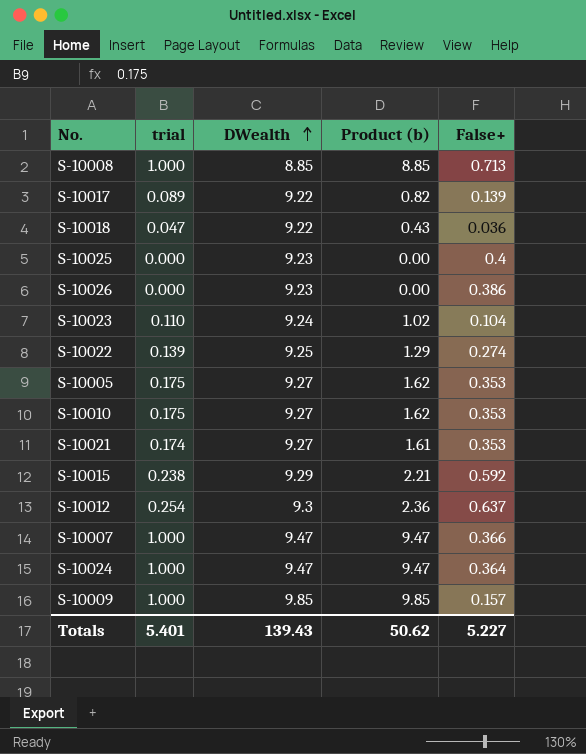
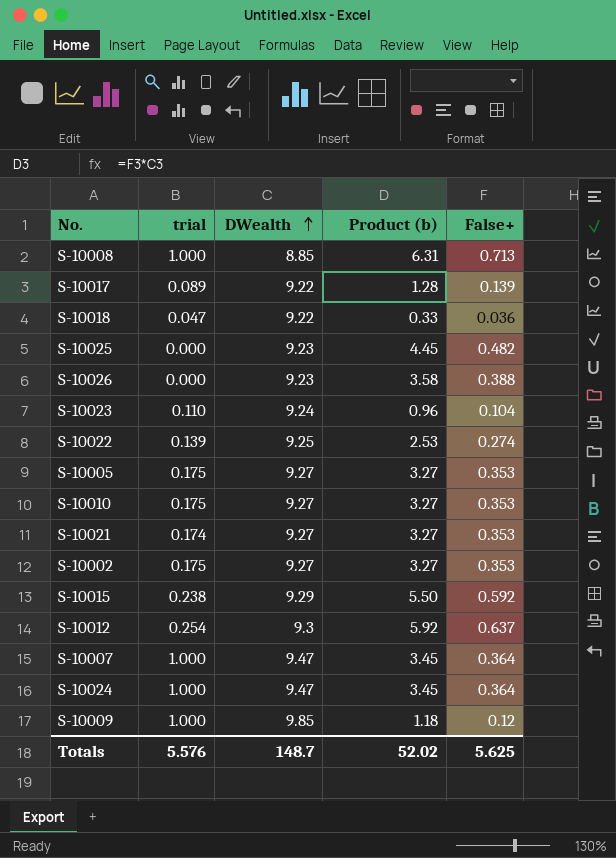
column Product (b) | formula: [trial] * [DWealth] -> [DWealth] * [False+]
S-10025 | False+: 0.4 -> 0.482
S-10026 | False+: 0.386 -> 0.388
row S-10002: none -> 0.175 | 9.27 | 3.27 | 0.353
S-10007 | False+: 0.366 -> 0.364
S-10009 | False+: 0.157 -> 0.12
Totals | trial: 5.401 -> 5.576
Totals | DWealth: 139.43 -> 148.7
Totals | Product (b): 50.62 -> 52.02
Totals | False+: 5.227 -> 5.625

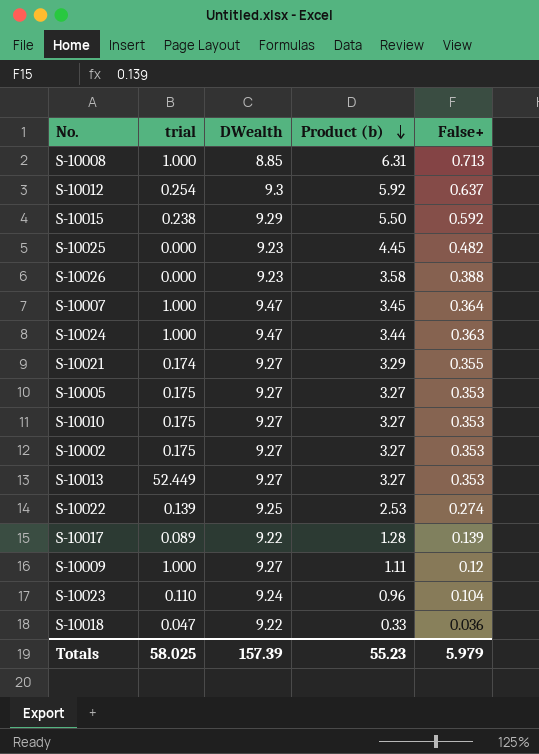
row order: DWealth ascending -> Product (b) descending
S-10024 | Product (b): 3.45 -> 3.44
S-10024 | False+: 0.364 -> 0.363
S-10021 | Product (b): 3.27 -> 3.29
S-10021 | False+: 0.353 -> 0.355
row S-10013: none -> 52.449 | 9.27 | 3.27 | 0.353
S-10009 | DWealth: 9.85 -> 9.27
S-10009 | Product (b): 1.18 -> 1.11
Totals | trial: 5.576 -> 58.025
Totals | DWealth: 148.7 -> 157.39
Totals | Product (b): 52.02 -> 55.23
Totals | False+: 5.625 -> 5.979

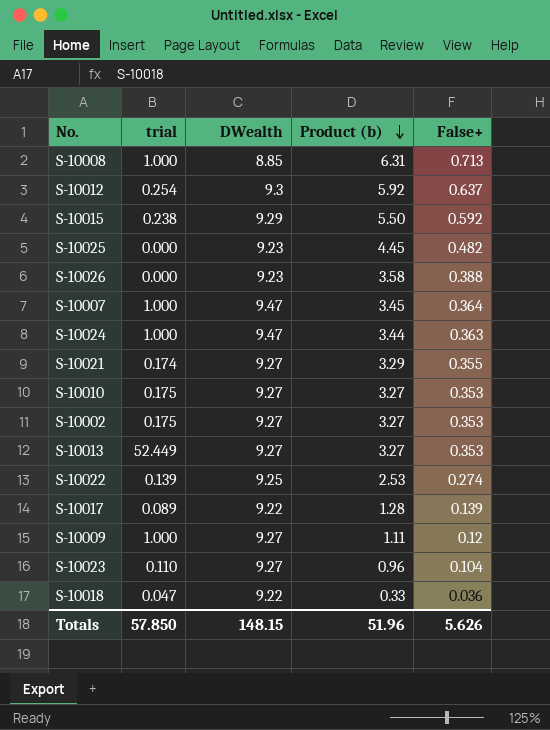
row S-10005: 0.175 | 9.27 | 3.27 | 0.353 -> none
S-10023 | DWealth: 9.24 -> 9.27
Totals | trial: 58.025 -> 57.850
Totals | DWealth: 157.39 -> 148.15
Totals | Product (b): 55.23 -> 51.96
Totals | False+: 5.979 -> 5.626

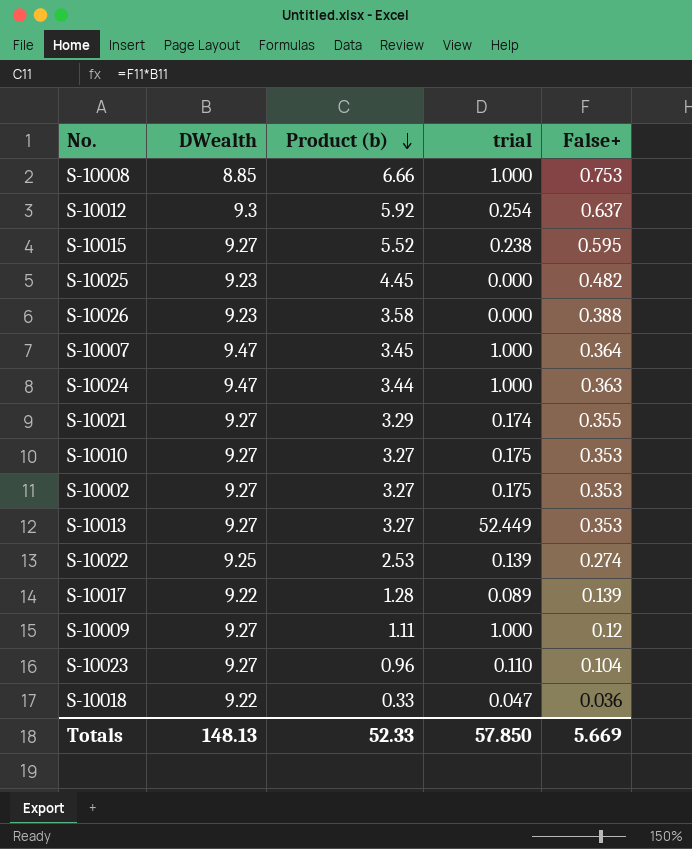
column trial | position: 2 -> 4
S-10008 | Product (b): 6.31 -> 6.66
S-10008 | False+: 0.713 -> 0.753
S-10015 | DWealth: 9.29 -> 9.27
S-10015 | Product (b): 5.50 -> 5.52
S-10015 | False+: 0.592 -> 0.595
Totals | DWealth: 148.15 -> 148.13
Totals | Product (b): 51.96 -> 52.33
Totals | False+: 5.626 -> 5.669

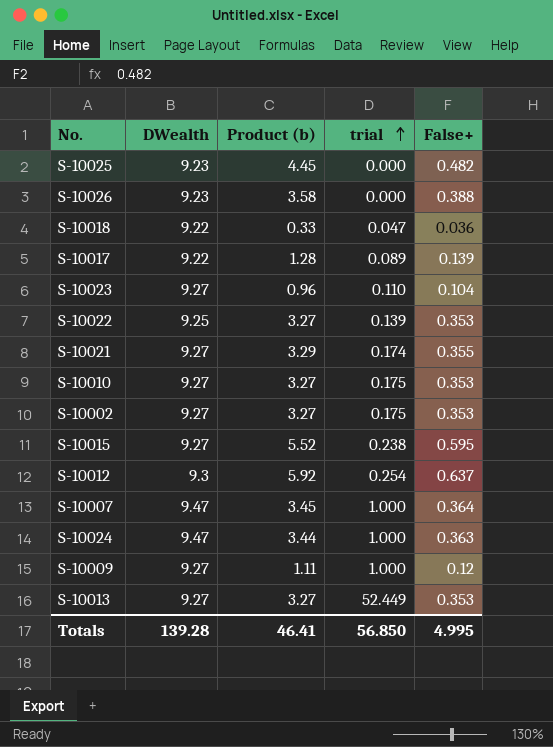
row order: Product (b) descending -> trial ascending
row S-10008: 8.85 | 6.66 | 1.000 | 0.753 -> none
S-10022 | Product (b): 2.53 -> 3.27
S-10022 | False+: 0.274 -> 0.353
Totals | DWealth: 148.13 -> 139.28
Totals | Product (b): 52.33 -> 46.41
Totals | trial: 57.850 -> 56.850
Totals | False+: 5.669 -> 4.995

